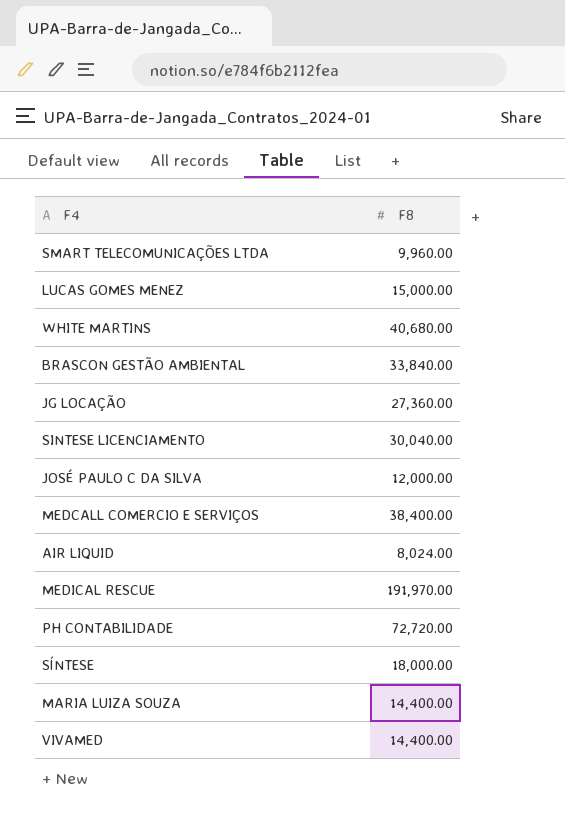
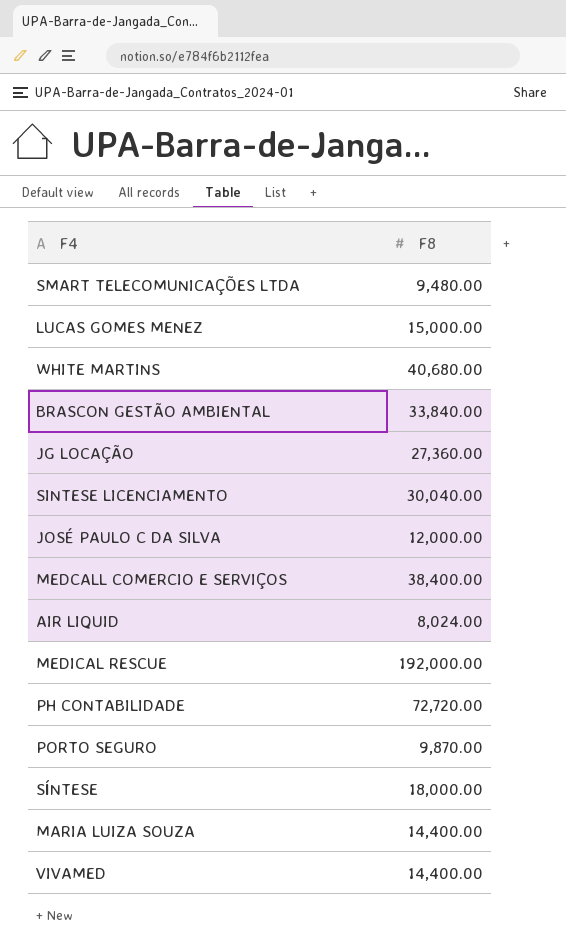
SMART TELECOMUNICAÇÕES LTDA | F8: 9,960.00 -> 9,480.00
MEDICAL RESCUE | F8: 191,970.00 -> 192,000.00
row PORTO SEGURO: none -> 9,870.00

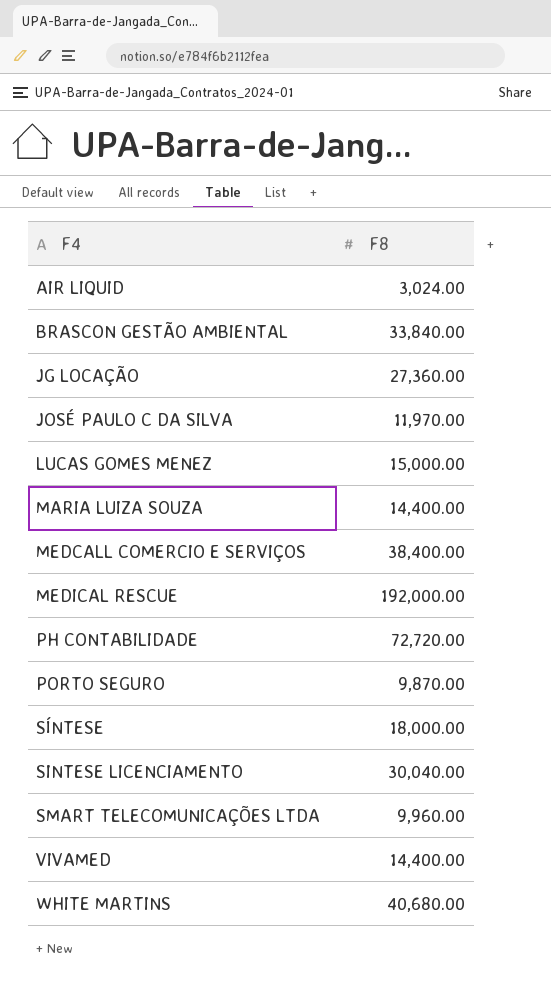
row order: none -> F4 ascending
AIR LIQUID | F8: 8,024.00 -> 3,024.00
JOSÉ PAULO C DA SILVA | F8: 12,000.00 -> 11,970.00
SMART TELECOMUNICAÇÕES LTDA | F8: 9,480.00 -> 9,960.00

